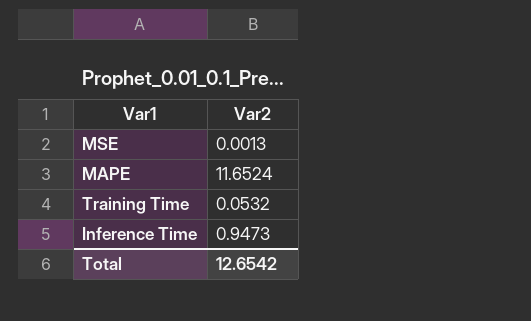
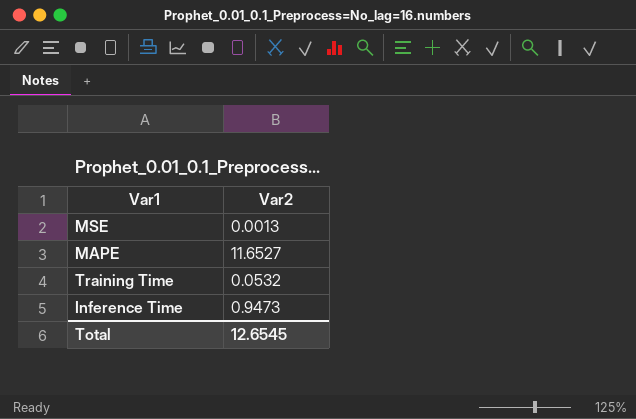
MAPE | Var2: 11.6524 -> 11.6527
Total | Var2: 12.6542 -> 12.6545

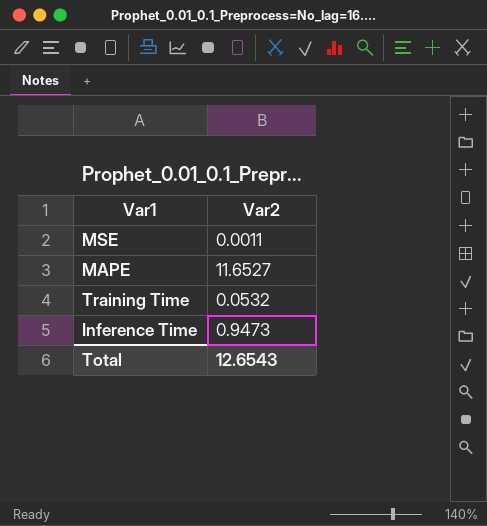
MSE | Var2: 0.0013 -> 0.0011
Total | Var2: 12.6545 -> 12.6543

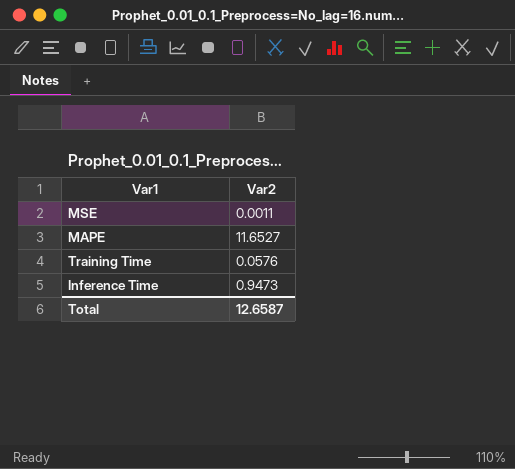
Training Time | Var2: 0.0532 -> 0.0576
Total | Var2: 12.6543 -> 12.6587

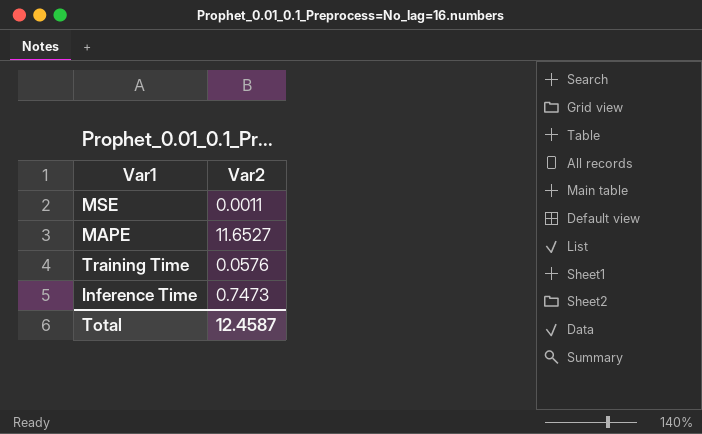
Inference Time | Var2: 0.9473 -> 0.7473
Total | Var2: 12.6587 -> 12.4587

